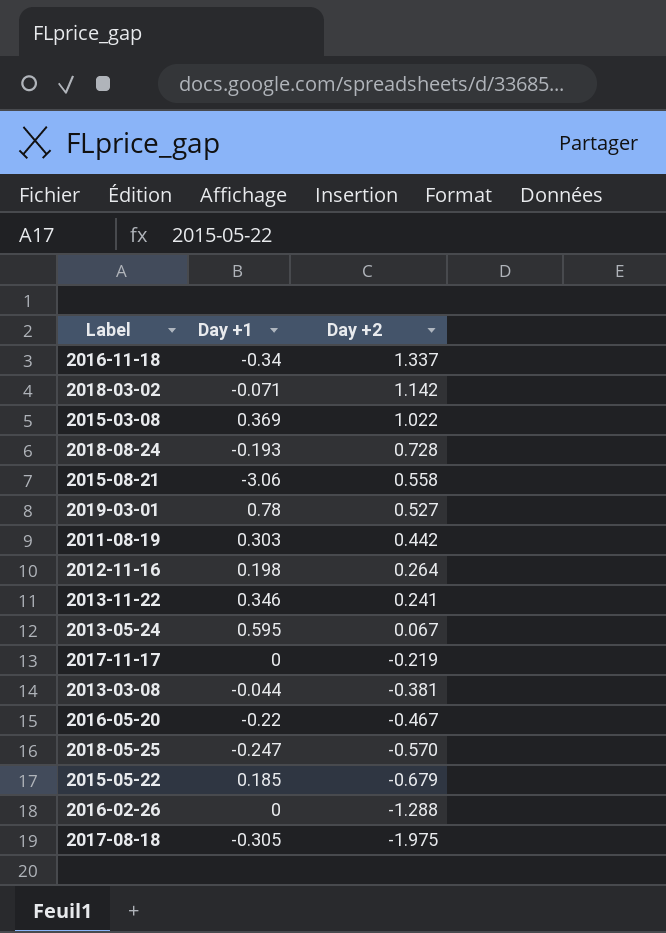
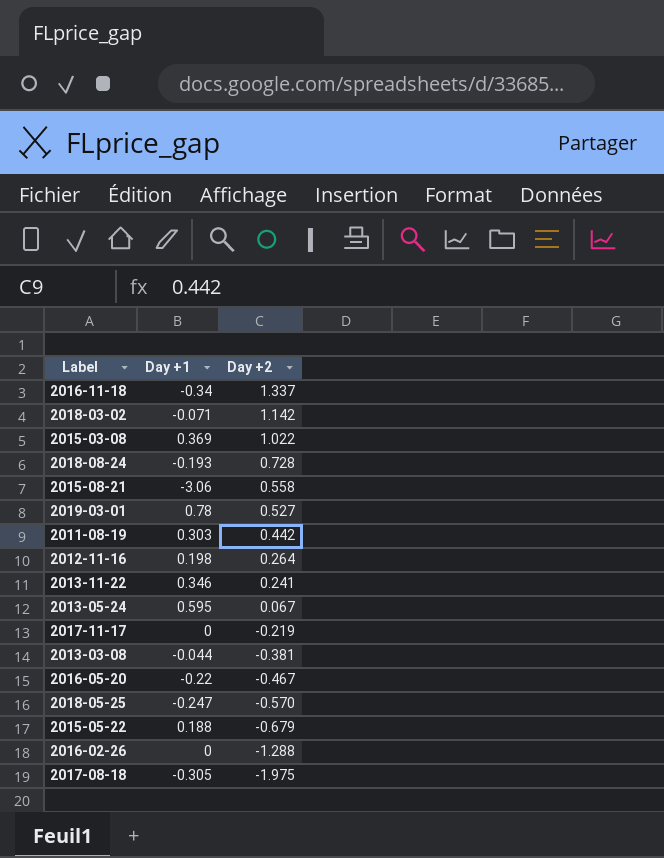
2015-05-22 | Day +1: 0.185 -> 0.188

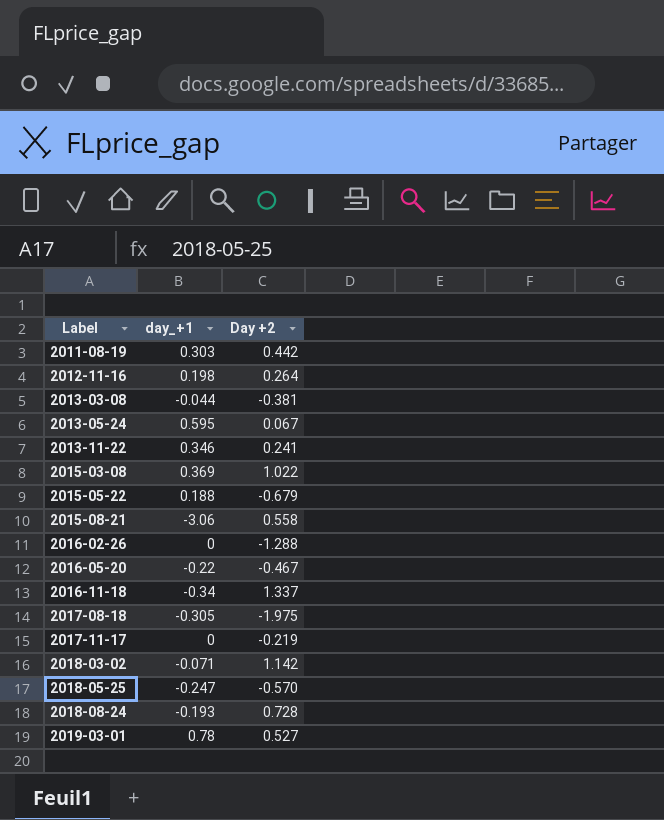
row order: Day +2 descending -> Label ascending
column name: Day +1 -> day_+1

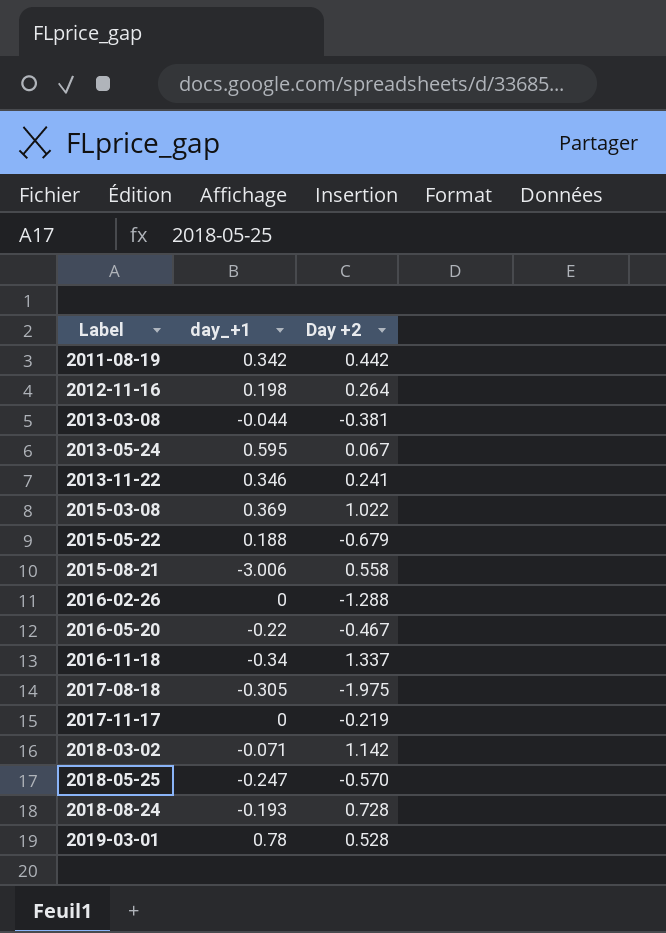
2011-08-19 | day_+1: 0.303 -> 0.342
2015-08-21 | day_+1: -3.06 -> -3.006
2019-03-01 | Day +2: 0.527 -> 0.528

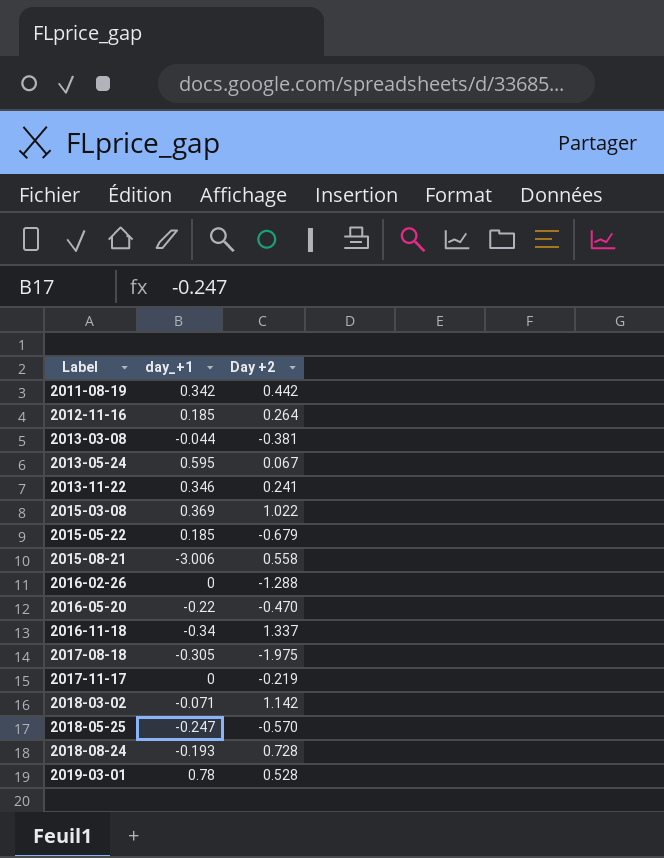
2012-11-16 | day_+1: 0.198 -> 0.185
2015-05-22 | day_+1: 0.188 -> 0.185
2016-05-20 | Day +2: -0.467 -> -0.470

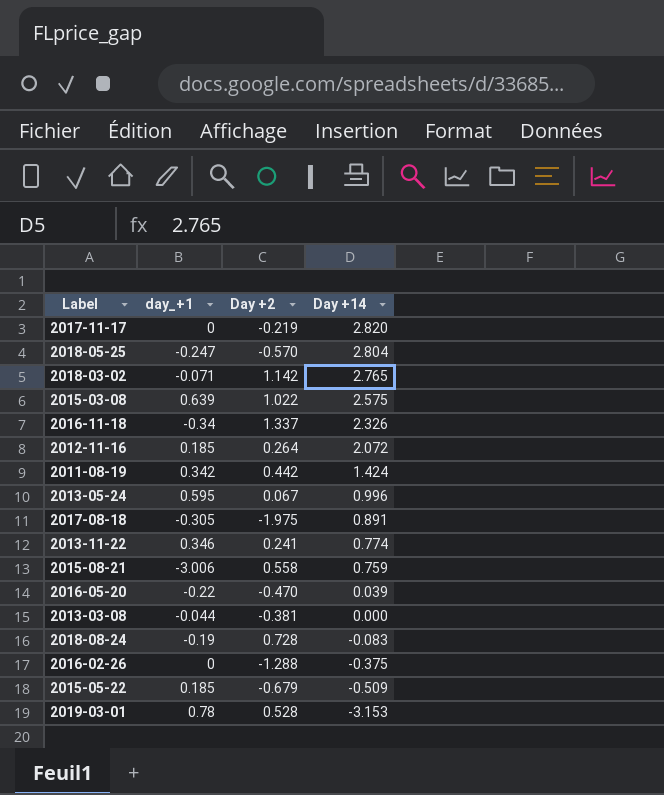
row order: Label ascending -> Day +14 descending
column Day +14 | position: none -> 4
2015-03-08 | day_+1: 0.369 -> 0.639
2018-08-24 | day_+1: -0.193 -> -0.19

